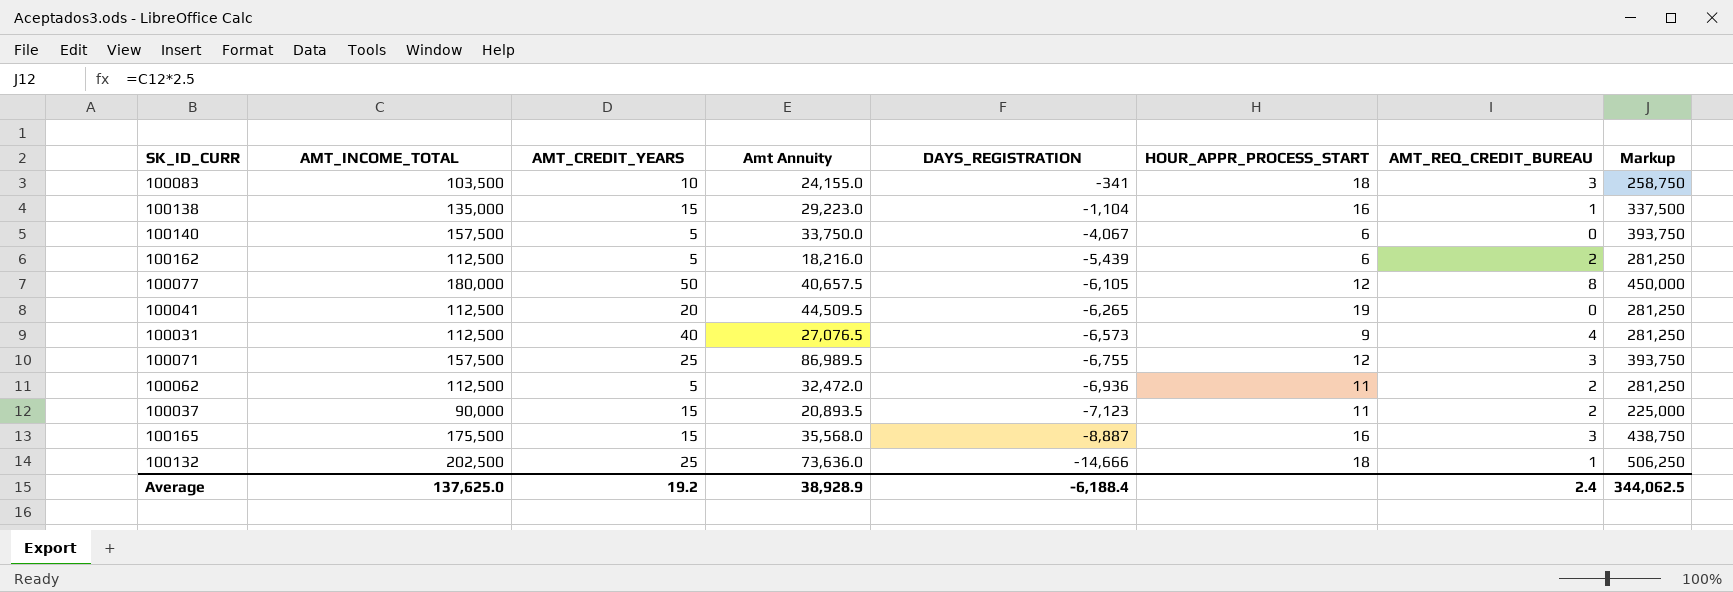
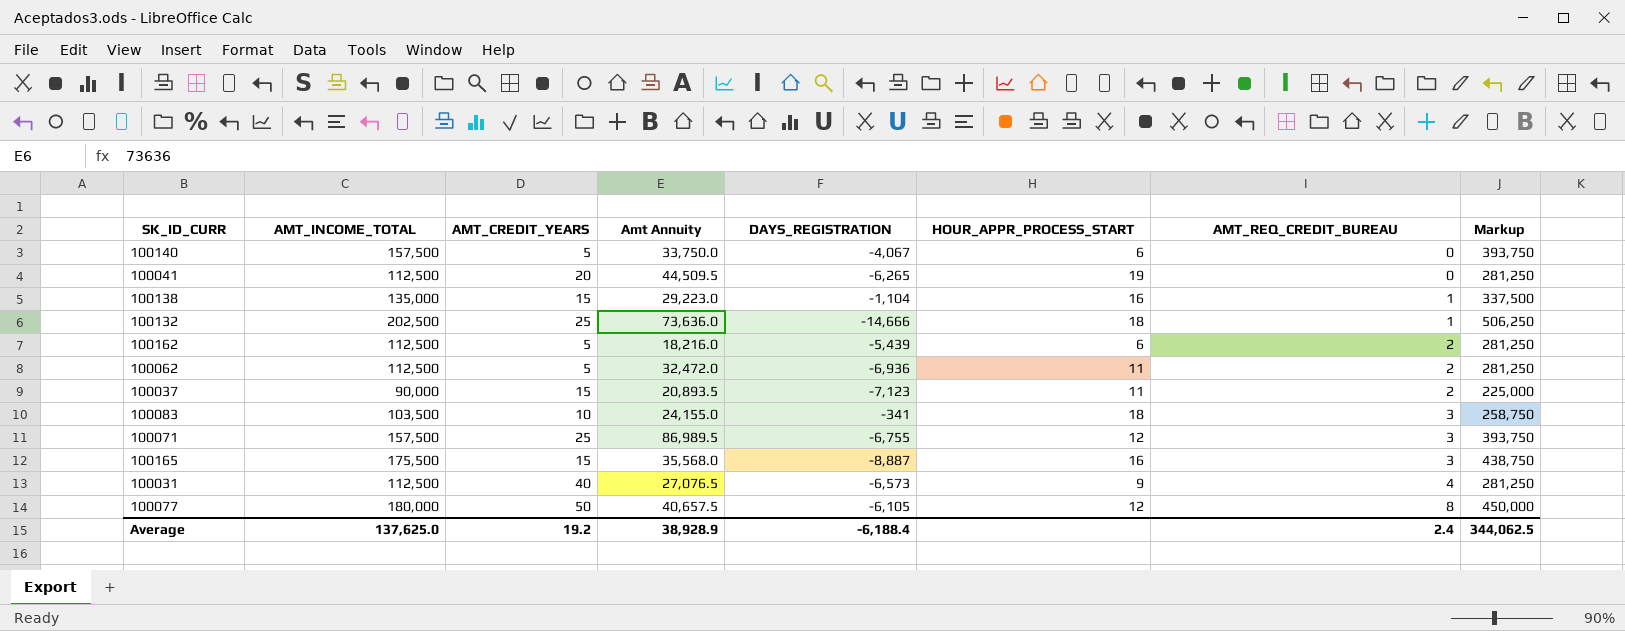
row order: DAYS_REGISTRATION descending -> AMT_REQ_CREDIT_BUREAU ascending

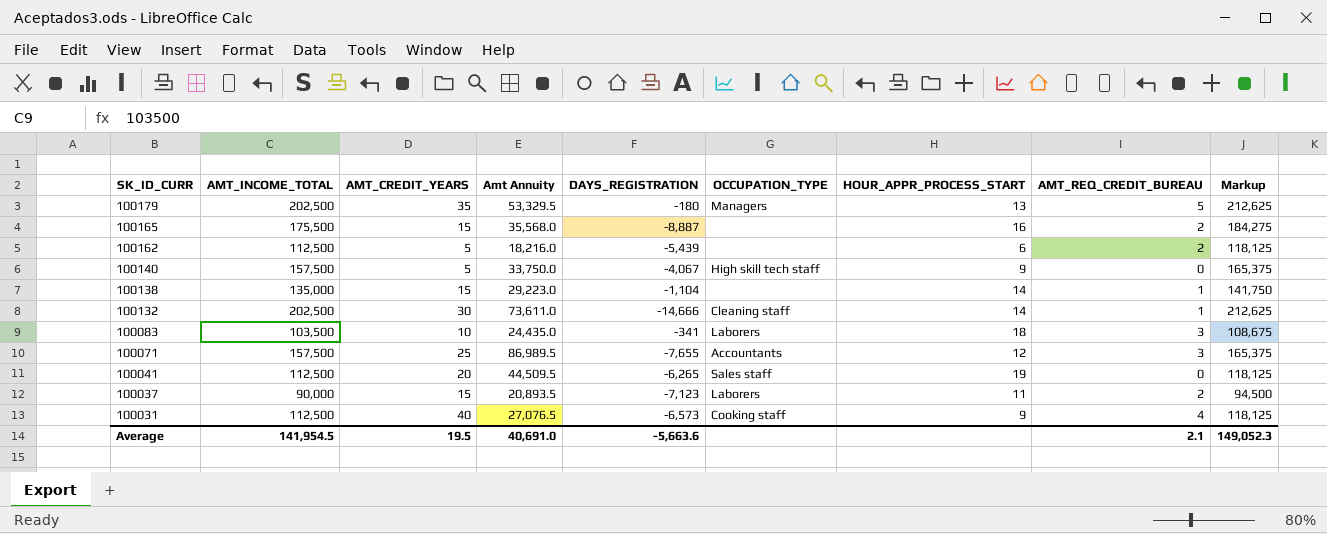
row order: AMT_REQ_CREDIT_BUREAU ascending -> SK_ID_CURR descending
column OCCUPATION_TYPE | position: none -> 6
column Markup | formula: [AMT_INCOME_TOTAL] * 2.5 -> [AMT_INCOME_TOTAL] * 1.05
row 100062: 112,500 | 5 | 32,472.0 | -6,936 | 11 | 2 | 281,250 -> none
row 100077: 180,000 | 50 | 40,657.5 | -6,105 | 12 | 8 | 450,000 -> none
row 100179: none -> 202,500 | 35 | 53,329.5 | -180 | Managers | 13 | 5 | 212,625
100165 | AMT_REQ_CREDIT_BUREAU: 3 -> 2
100140 | HOUR_APPR_PROCESS_START: 6 -> 9
100138 | HOUR_APPR_PROCESS_START: 16 -> 14
100132 | AMT_CREDIT_YEARS: 25 -> 30
100132 | Amt Annuity: 73,636.0 -> 73,611.0
100132 | HOUR_APPR_PROCESS_START: 18 -> 14
100083 | Amt Annuity: 24,155.0 -> 24,435.0
100071 | DAYS_REGISTRATION: -6,755 -> -7,655
Average | AMT_INCOME_TOTAL: 137,625.0 -> 141,954.5
Average | AMT_CREDIT_YEARS: 19.2 -> 19.5
Average | Amt Annuity: 38,928.9 -> 40,691.0
Average | DAYS_REGISTRATION: -6,188.4 -> -5,663.6
Average | AMT_REQ_CREDIT_BUREAU: 2.4 -> 2.1
Average | Markup: 344,062.5 -> 149,052.3

